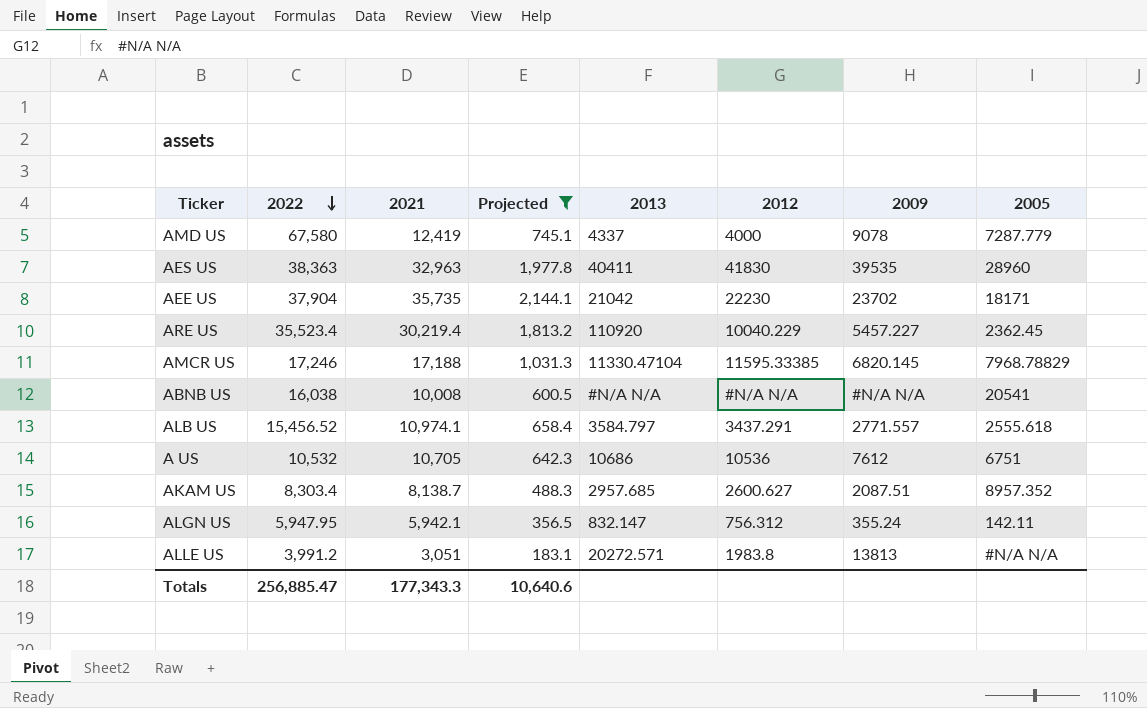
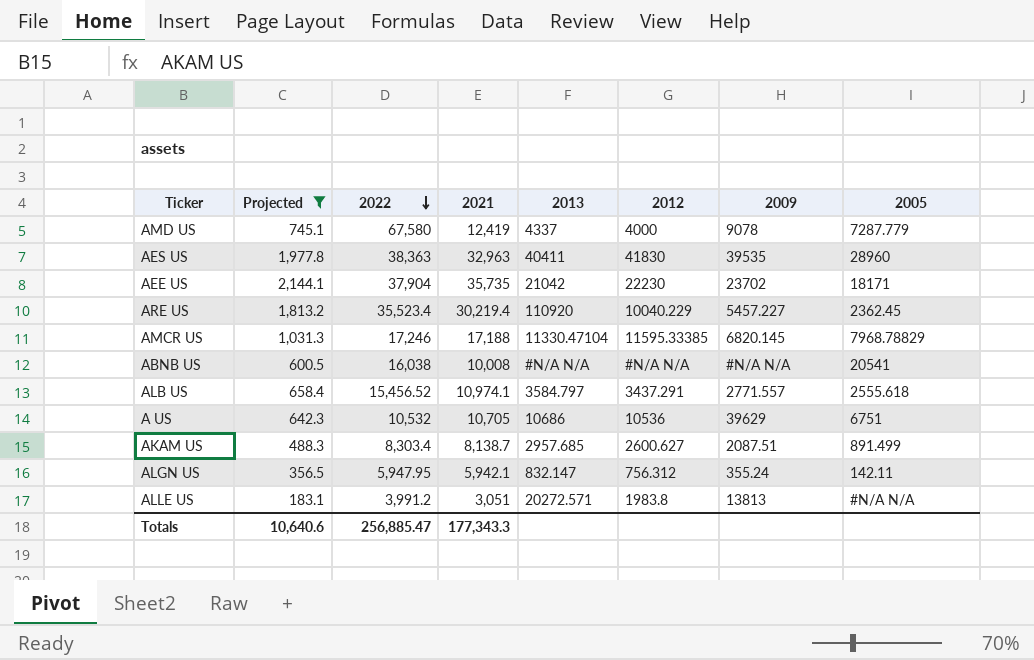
column Projected | position: 4 -> 2
A US | 2009: 7612 -> 39629
AKAM US | 2005: 8957.352 -> 891.499

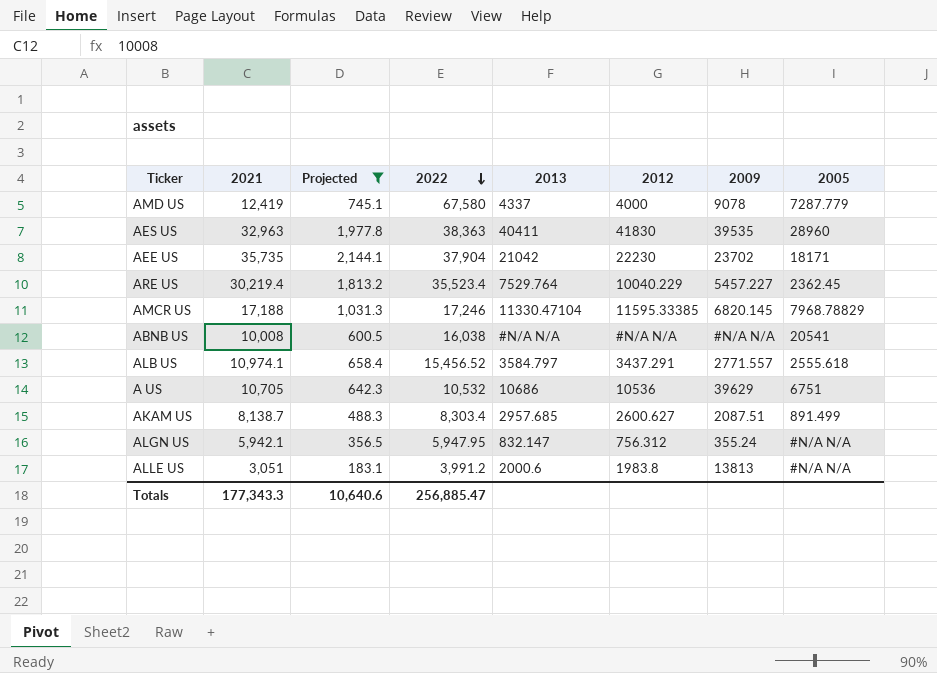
column 2021 | position: 4 -> 2
ARE US | 2013: 110920 -> 7529.764
ALGN US | 2005: 142.11 -> #N/A N/A
ALLE US | 2013: 20272.571 -> 2000.6

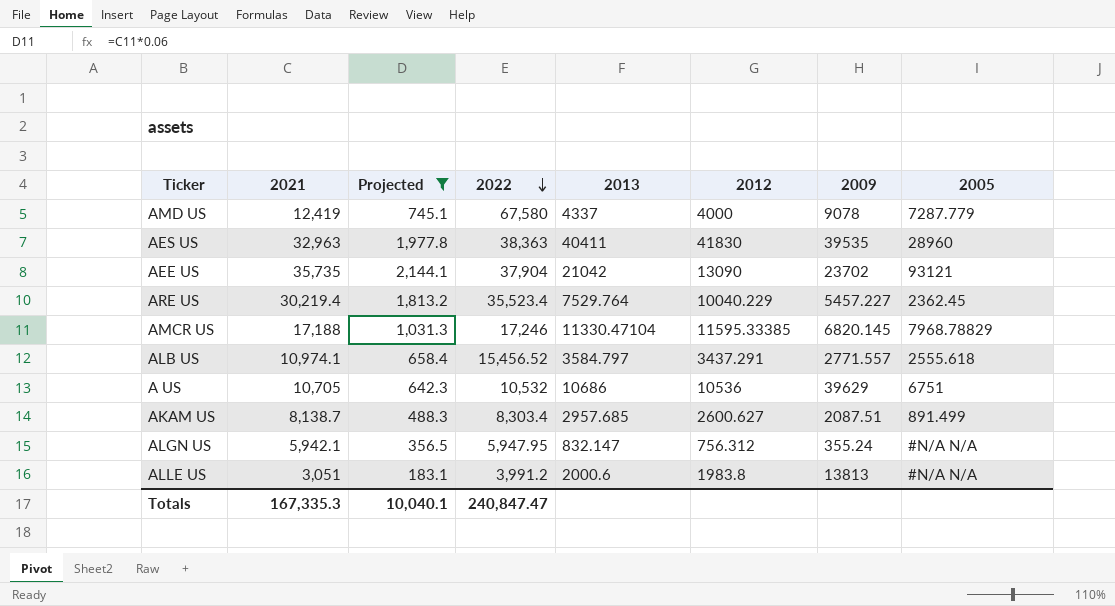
row ABNB US: 10,008 | 600.5 | 16,038 | #N/A N/A | #N/A N/A | #N/A N/A | 20541 -> none
AEE US | 2012: 22230 -> 13090
AEE US | 2005: 18171 -> 93121
Totals | 2021: 177,343.3 -> 167,335.3
Totals | Projected: 10,640.6 -> 10,040.1
Totals | 2022: 256,885.47 -> 240,847.47

